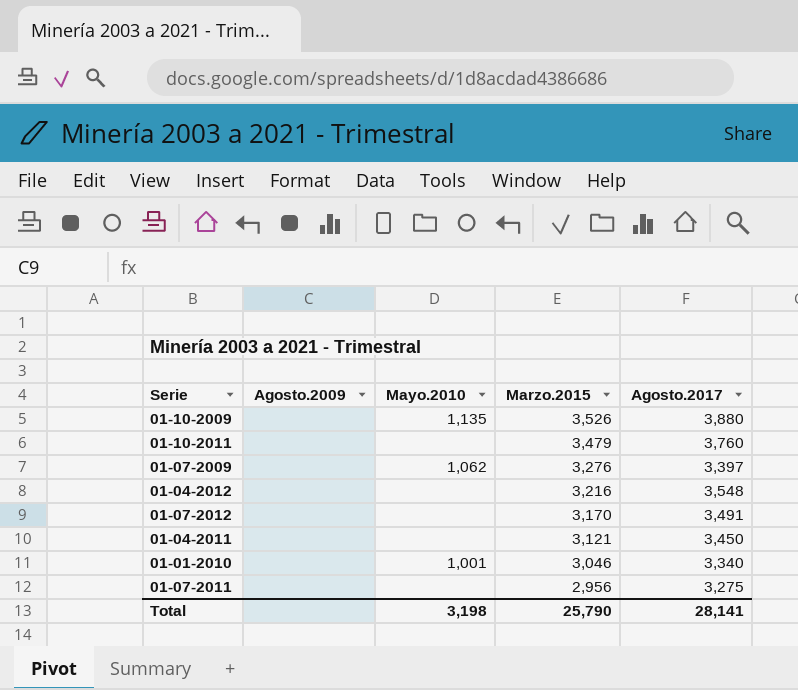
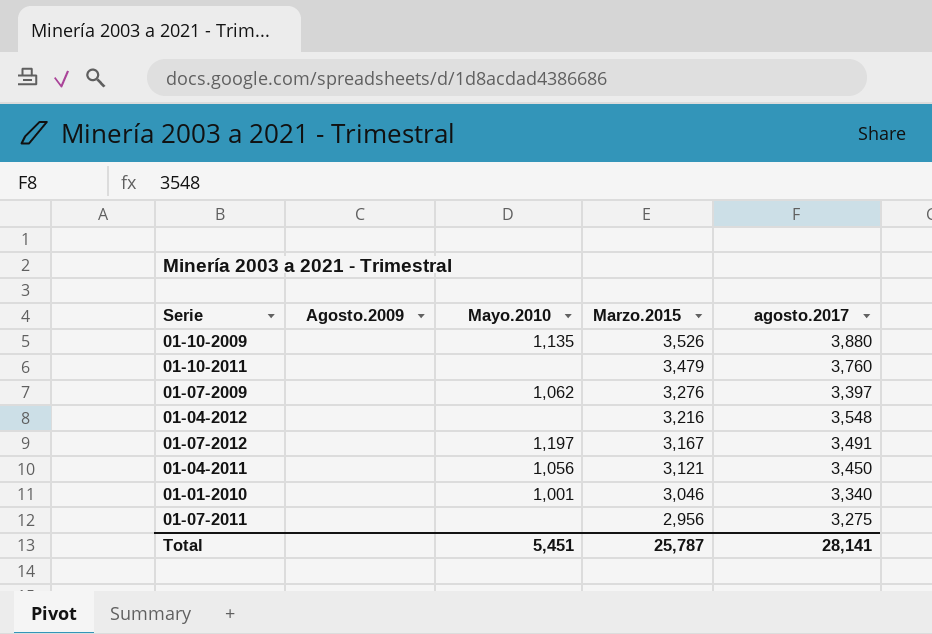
column name: Agosto.2017 -> agosto.2017
01-07-2012 | Mayo.2010: none -> 1,197
01-07-2012 | Marzo.2015: 3,170 -> 3,167
01-04-2011 | Mayo.2010: none -> 1,056
Total | Mayo.2010: 3,198 -> 5,451
Total | Marzo.2015: 25,790 -> 25,787

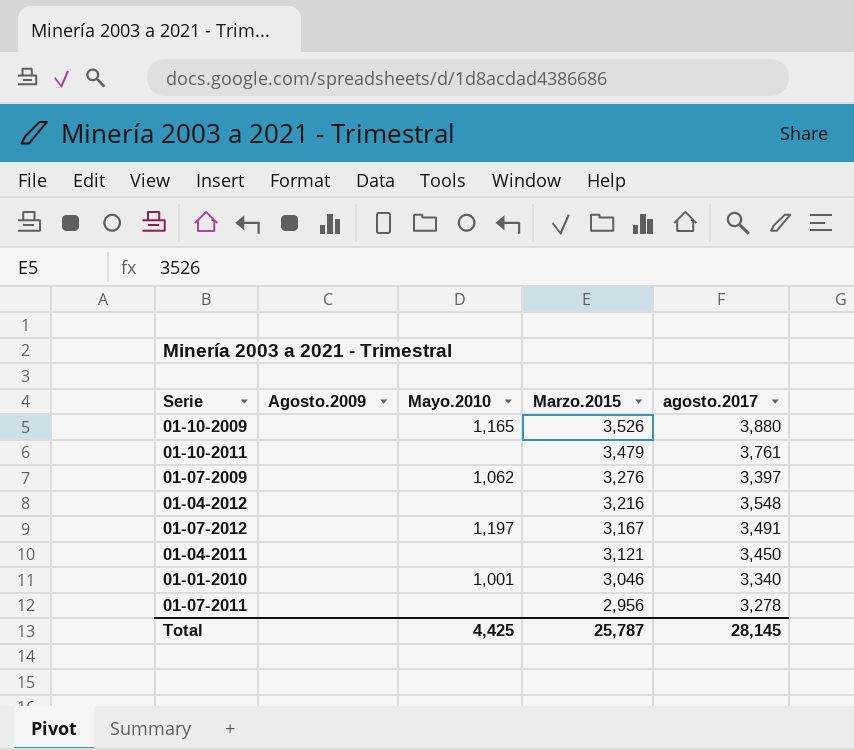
01-10-2009 | Mayo.2010: 1,135 -> 1,165
01-10-2011 | agosto.2017: 3,760 -> 3,761
01-04-2011 | Mayo.2010: 1,056 -> none
01-07-2011 | agosto.2017: 3,275 -> 3,278
Total | Mayo.2010: 5,451 -> 4,425
Total | agosto.2017: 28,141 -> 28,145

